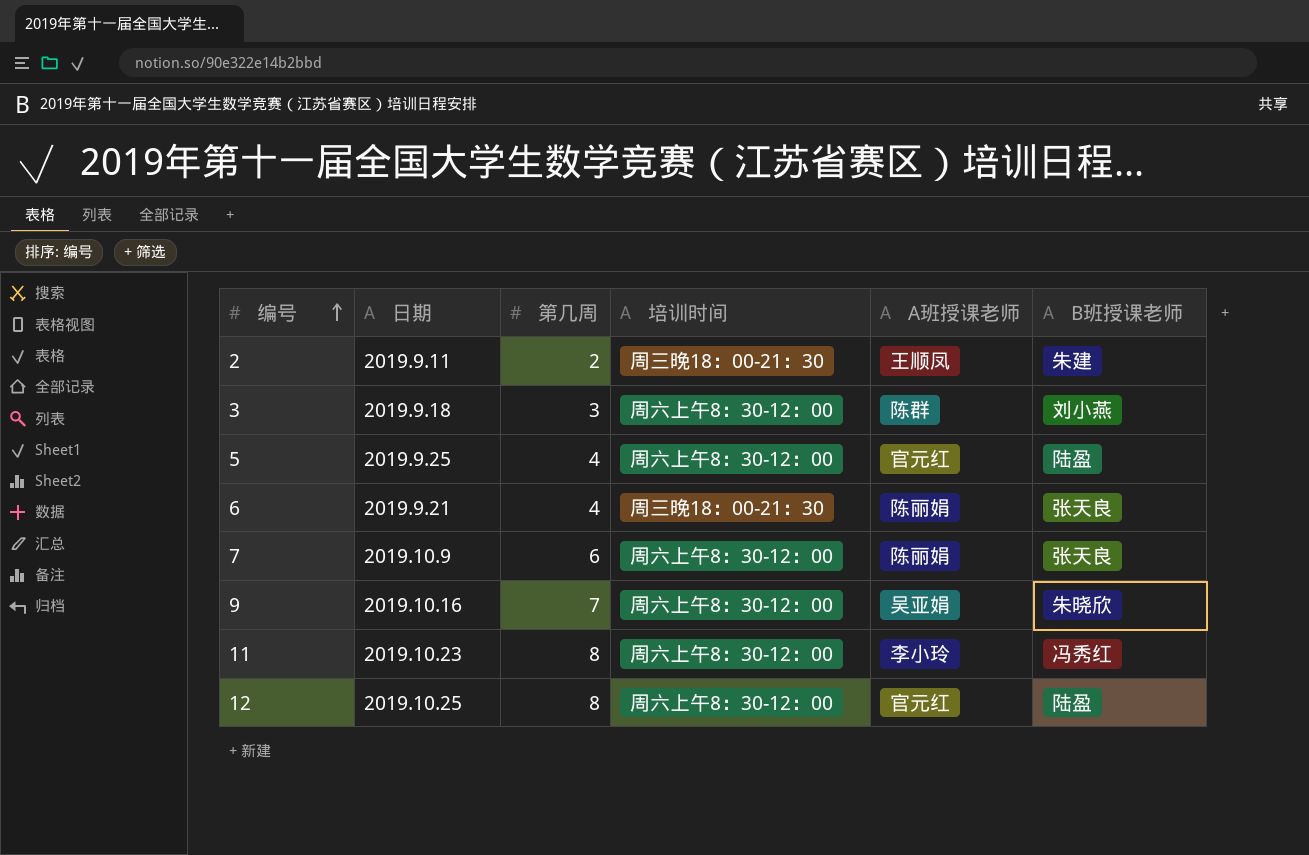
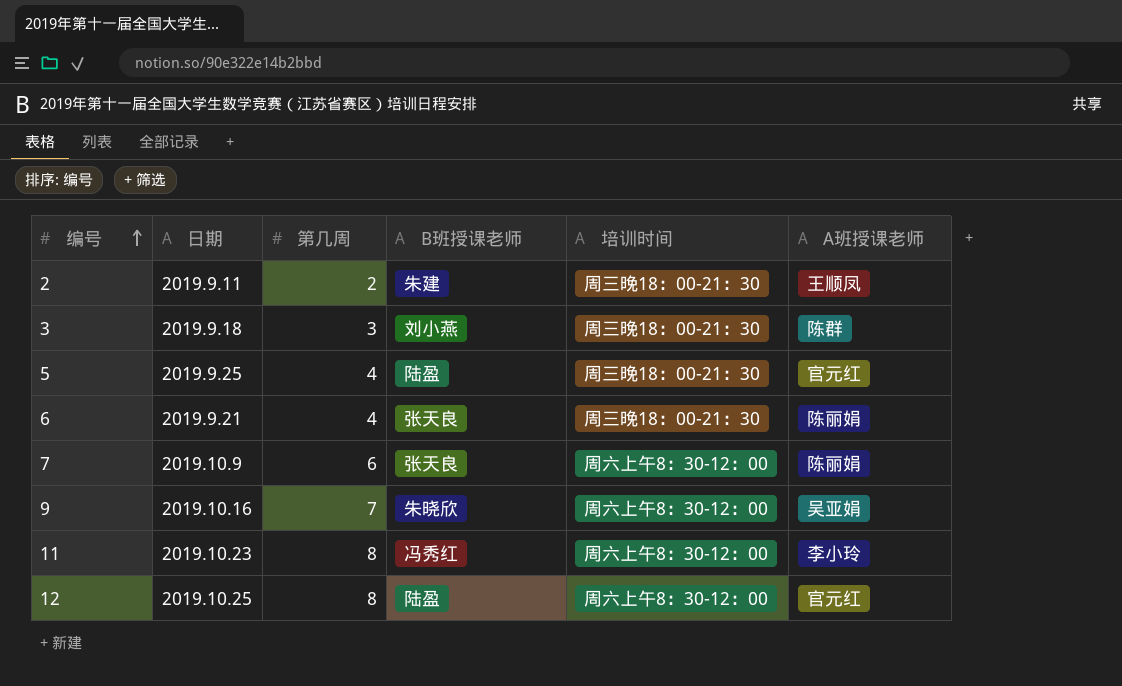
column B班授课老师 | position: 6 -> 4
3 | 培训时间: 周六上午8：30-12：00 -> 周三晚18：00-21：30
5 | 培训时间: 周六上午8：30-12：00 -> 周三晚18：00-21：30

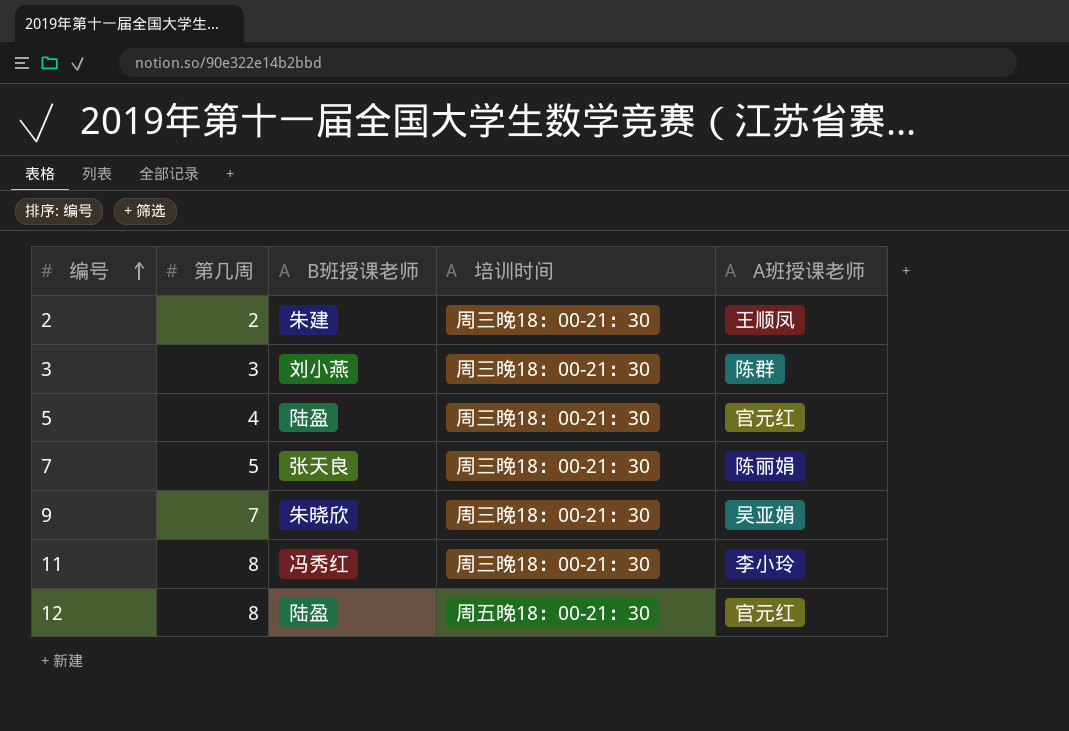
column 日期 | position: 2 -> none
row 6: 2019.9.21 | 4 | 张天良 | 周三晚18：00-21：30 | 陈丽娟 -> none
7 | 第几周: 6 -> 5
7 | 培训时间: 周六上午8：30-12：00 -> 周三晚18：00-21：30
9 | 培训时间: 周六上午8：30-12：00 -> 周三晚18：00-21：30
11 | 培训时间: 周六上午8：30-12：00 -> 周三晚18：00-21：30
12 | 培训时间: 周六上午8：30-12：00 -> 周五晚18：00-21：30

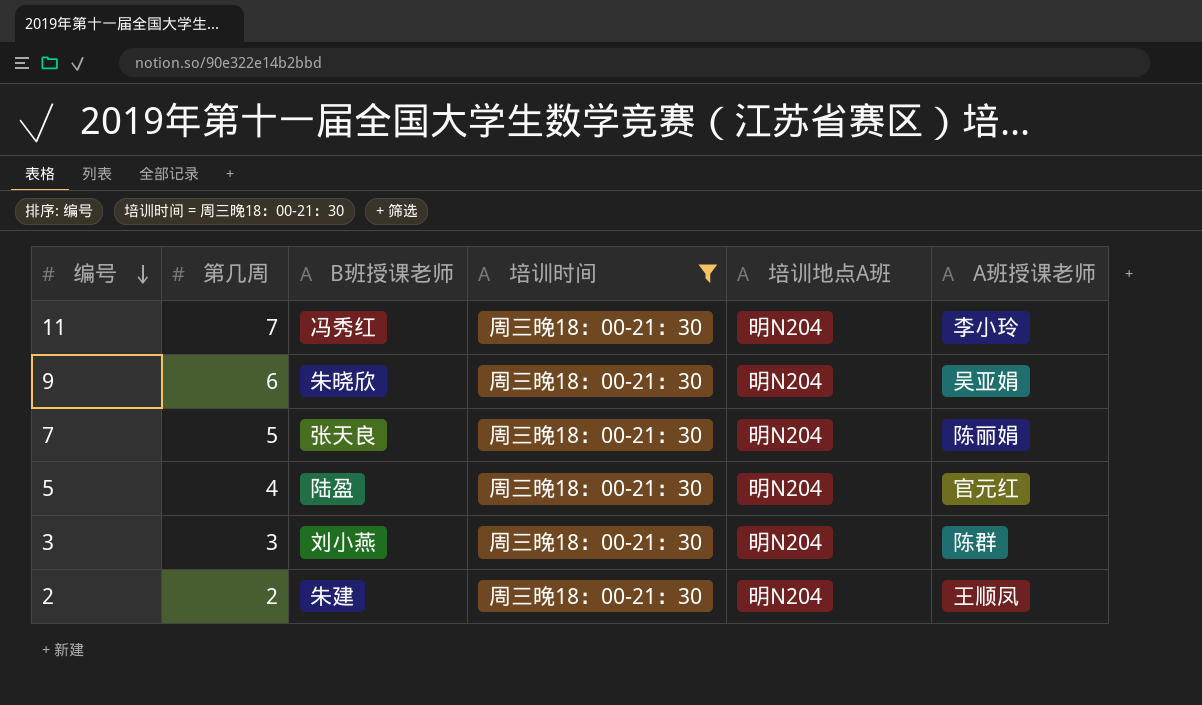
filter: none -> 培训时间 = 周三晚18：00-21：30
row order: 编号 ascending -> 编号 descending
column 培训地点A班 | position: none -> 5
11 | 第几周: 8 -> 7
9 | 第几周: 7 -> 6

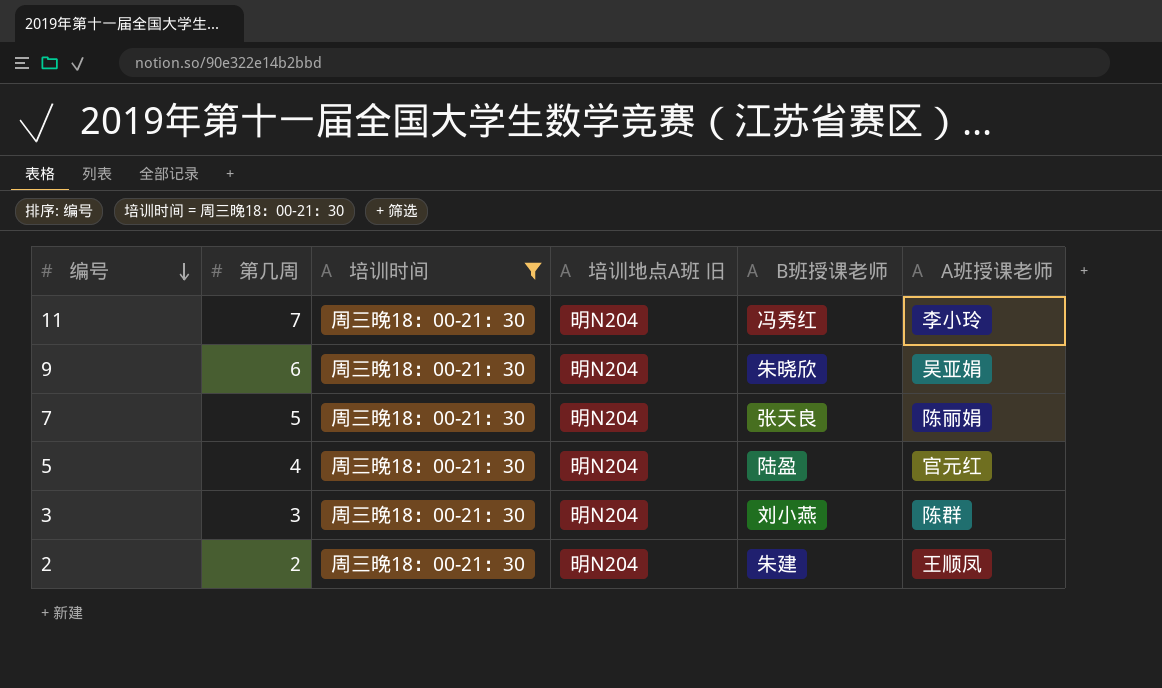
column name: 培训地点A班 -> 培训地点A班 旧
column B班授课老师 | position: 3 -> 5

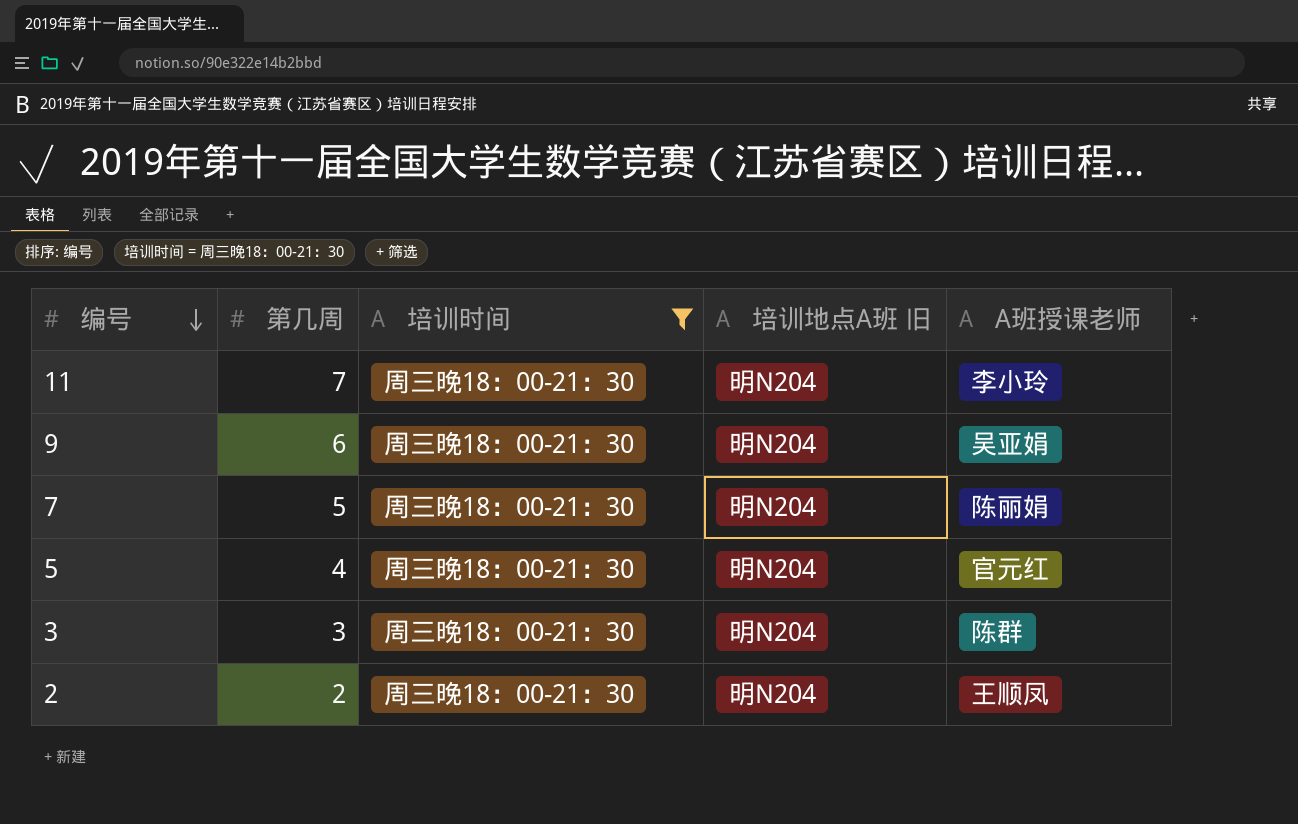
column B班授课老师 | position: 5 -> none

